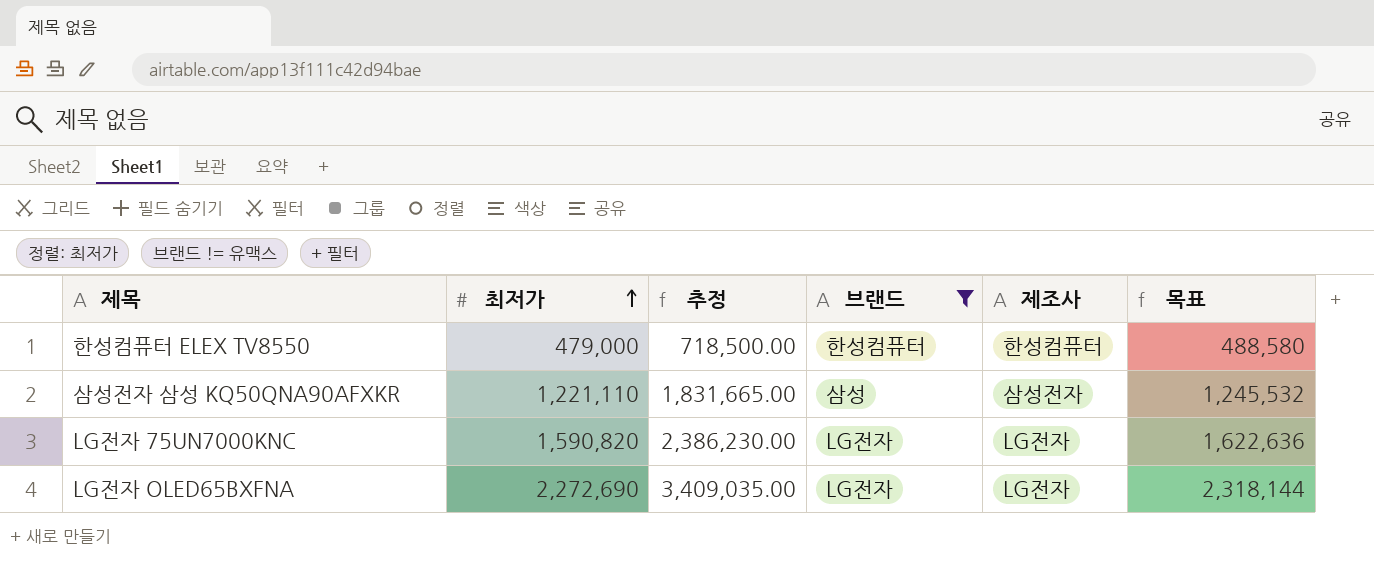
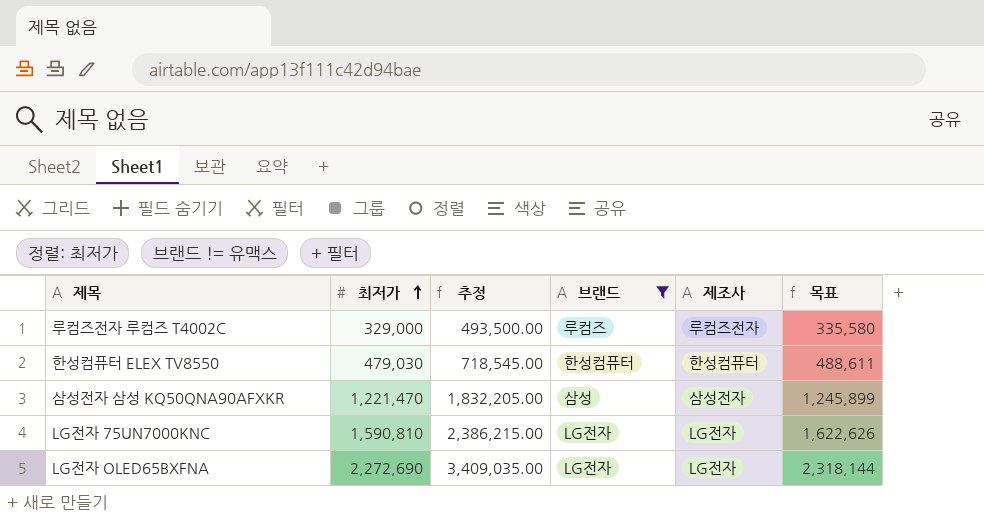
row 루컴즈전자 루컴즈 T4002C: none -> 329,000 | 493,500.00 | 루컴즈 | 루컴즈전자 | 335,580
한성컴퓨터 ELEX TV8550 | 최저가: 479,000 -> 479,030
한성컴퓨터 ELEX TV8550 | 추정: 718,500.00 -> 718,545.00
한성컴퓨터 ELEX TV8550 | 목표: 488,580 -> 488,611
삼성전자 삼성 KQ50QNA90AFXKR | 최저가: 1,221,110 -> 1,221,470
삼성전자 삼성 KQ50QNA90AFXKR | 추정: 1,831,665.00 -> 1,832,205.00
삼성전자 삼성 KQ50QNA90AFXKR | 목표: 1,245,532 -> 1,245,899
LG전자 75UN7000KNC | 최저가: 1,590,820 -> 1,590,810
LG전자 75UN7000KNC | 추정: 2,386,230.00 -> 2,386,215.00
LG전자 75UN7000KNC | 목표: 1,622,636 -> 1,622,626

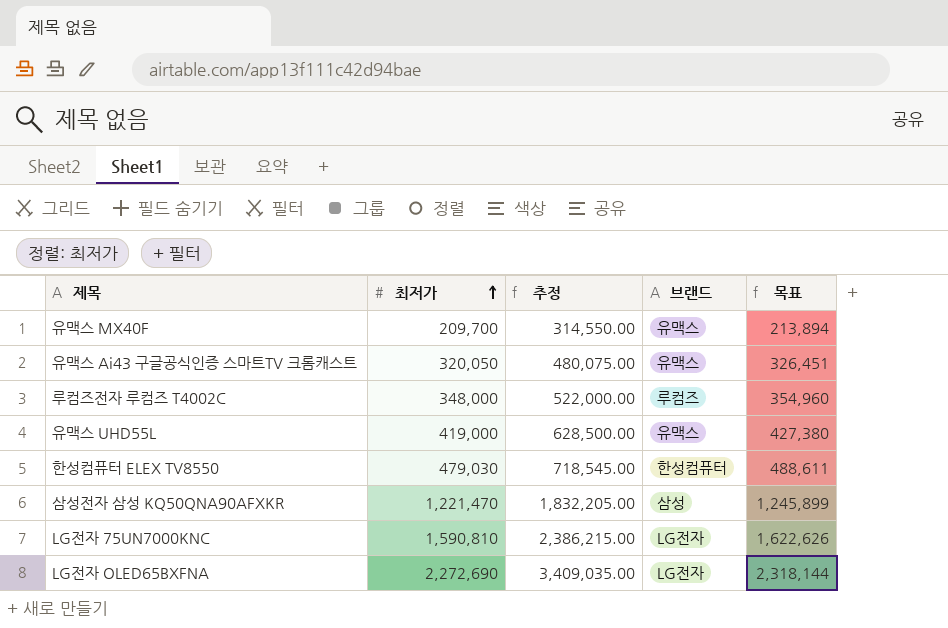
filter: 브랜드 != 유맥스 -> none
column 제조사 | position: 5 -> none
루컴즈전자 루컴즈 T4002C | 최저가: 329,000 -> 348,000
루컴즈전자 루컴즈 T4002C | 추정: 493,500.00 -> 522,000.00
루컴즈전자 루컴즈 T4002C | 목표: 335,580 -> 354,960

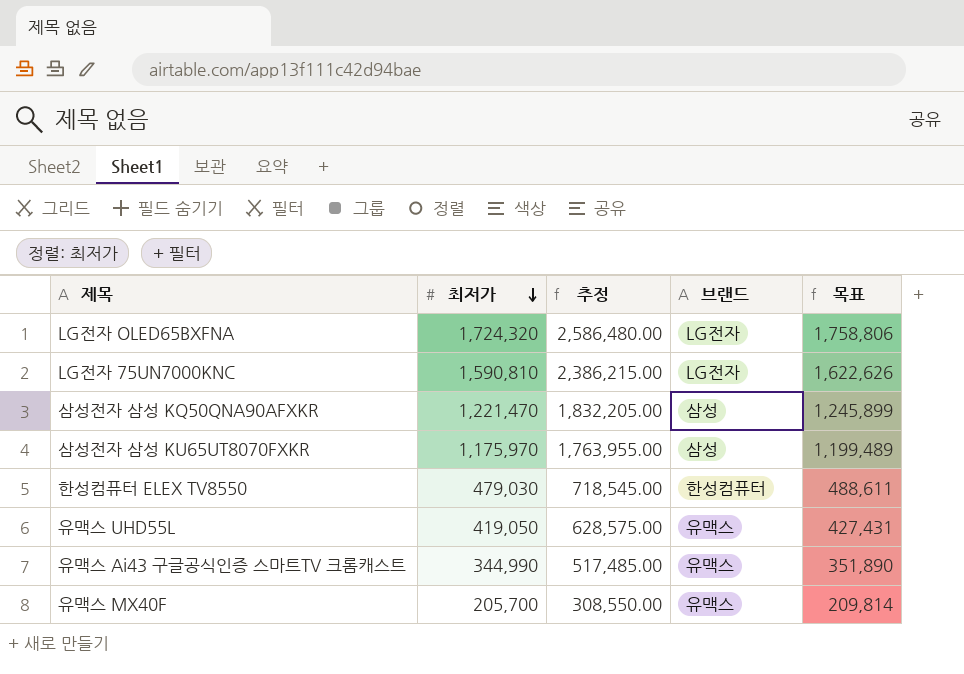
row order: 최저가 ascending -> 최저가 descending
row 루컴즈전자 루컴즈 T4002C: 348,000 | 522,000.00 | 루컴즈 | 354,960 -> none
LG전자 OLED65BXFNA | 최저가: 2,272,690 -> 1,724,320
LG전자 OLED65BXFNA | 추정: 3,409,035.00 -> 2,586,480.00
LG전자 OLED65BXFNA | 목표: 2,318,144 -> 1,758,806
row 삼성전자 삼성 KU65UT8070FXKR: none -> 1,175,970 | 1,763,955.00 | 삼성 | 1,199,489
유맥스 UHD55L | 최저가: 419,000 -> 419,050
유맥스 UHD55L | 추정: 628,500.00 -> 628,575.00
유맥스 UHD55L | 목표: 427,380 -> 427,431
유맥스 Ai43 구글공식인증 스마트TV 크롬캐스트 | 최저가: 320,050 -> 344,990
유맥스 Ai43 구글공식인증 스마트TV 크롬캐스트 | 추정: 480,075.00 -> 517,485.00
유맥스 Ai43 구글공식인증 스마트TV 크롬캐스트 | 목표: 326,451 -> 351,890
유맥스 MX40F | 최저가: 209,700 -> 205,700
유맥스 MX40F | 추정: 314,550.00 -> 308,550.00
유맥스 MX40F | 목표: 213,894 -> 209,814

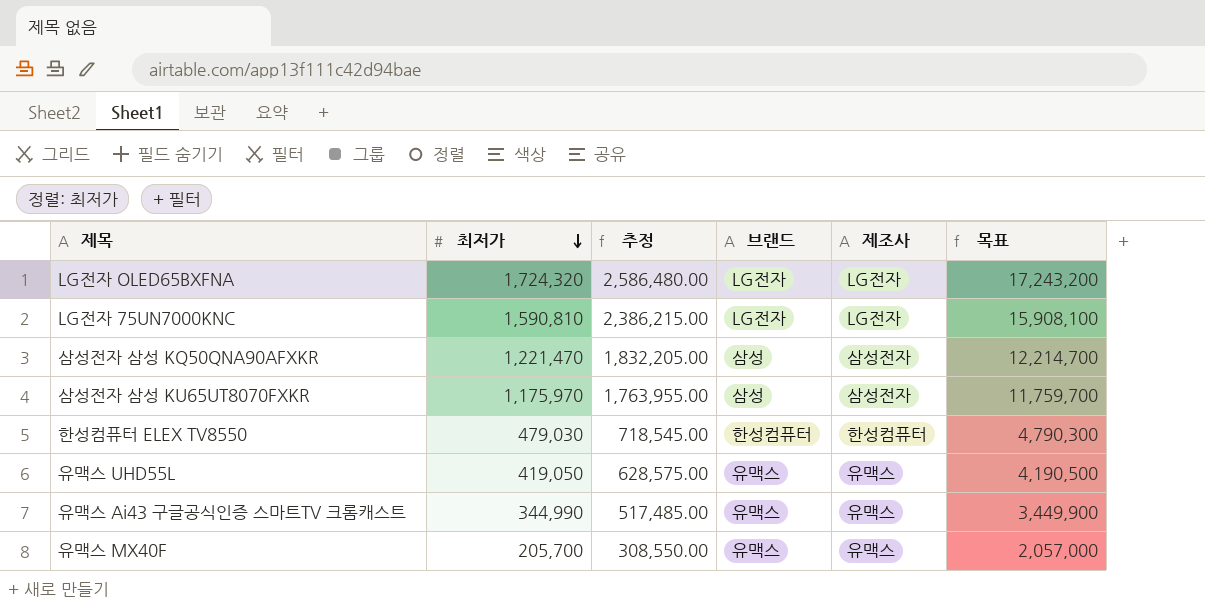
column 제조사 | position: none -> 5
column 목표 | formula: [최저가] * 1.02 -> [최저가] * 10

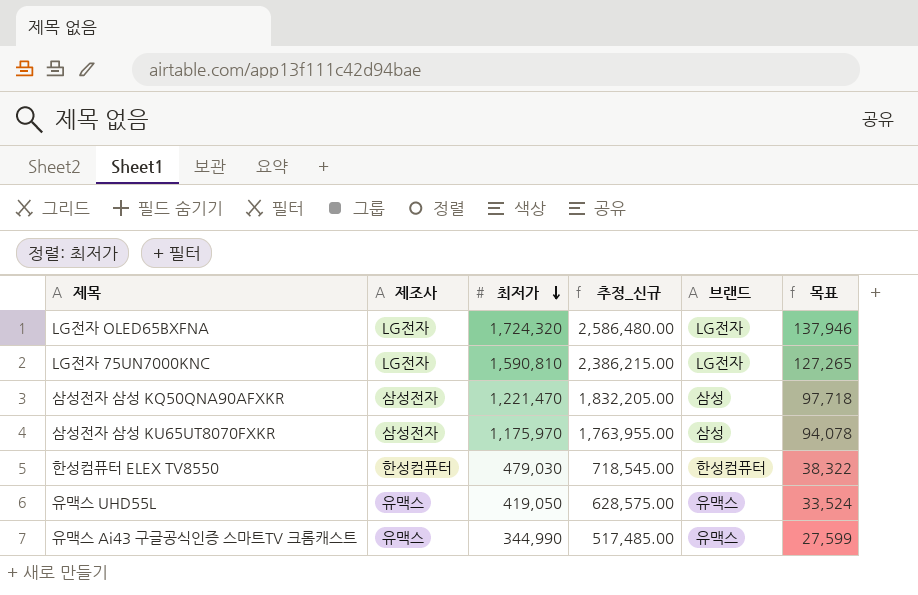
column 제조사 | position: 5 -> 2
column name: 추정 -> 추정_신규
column 목표 | formula: [최저가] * 10 -> [최저가] * 0.08
row 유맥스 MX40F: 205,700 | 308,550.00 | 유맥스 | 유맥스 | 2,057,000 -> none

